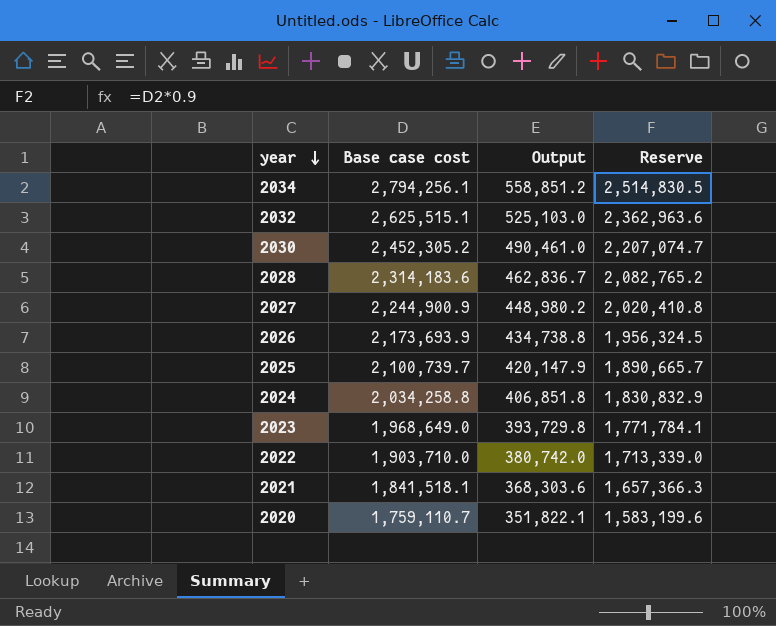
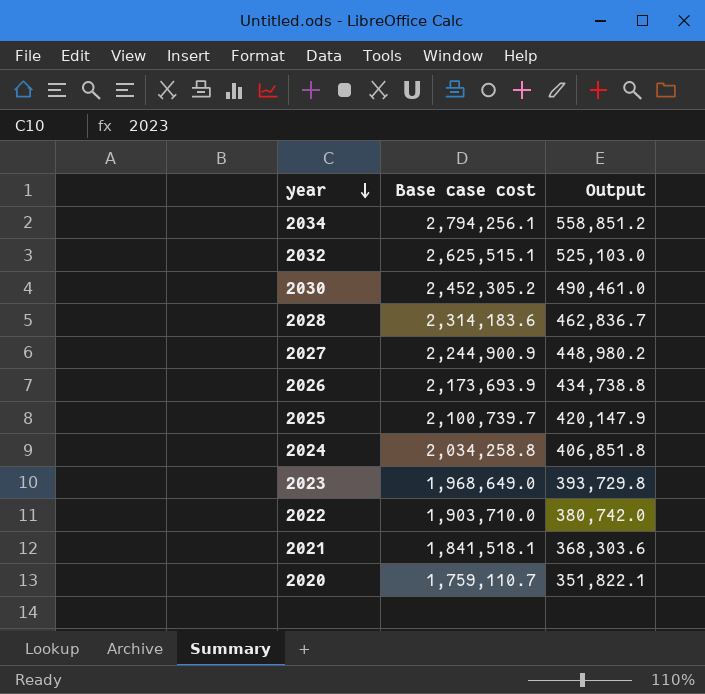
column Reserve | formula: [Base case cost] * 0.9 -> none

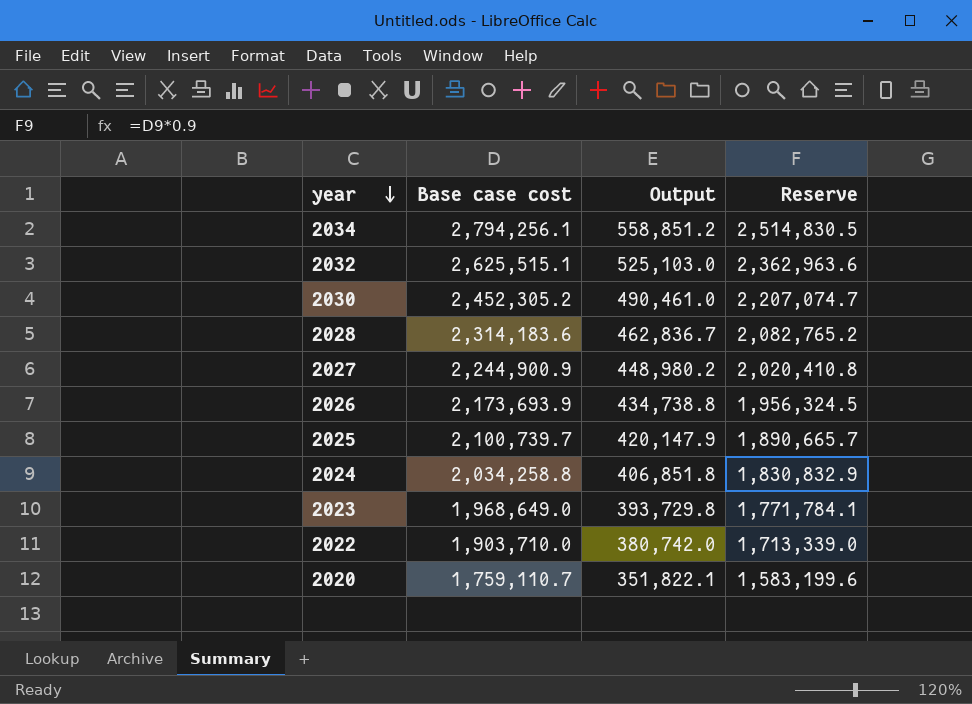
column Reserve | formula: none -> [Base case cost] * 0.9
row 2021: 1,841,518.1 | 368,303.6 -> none

